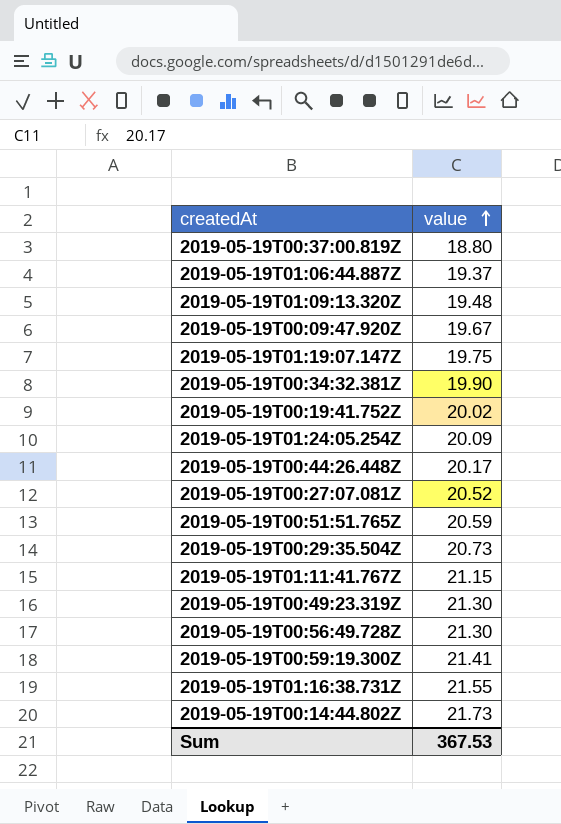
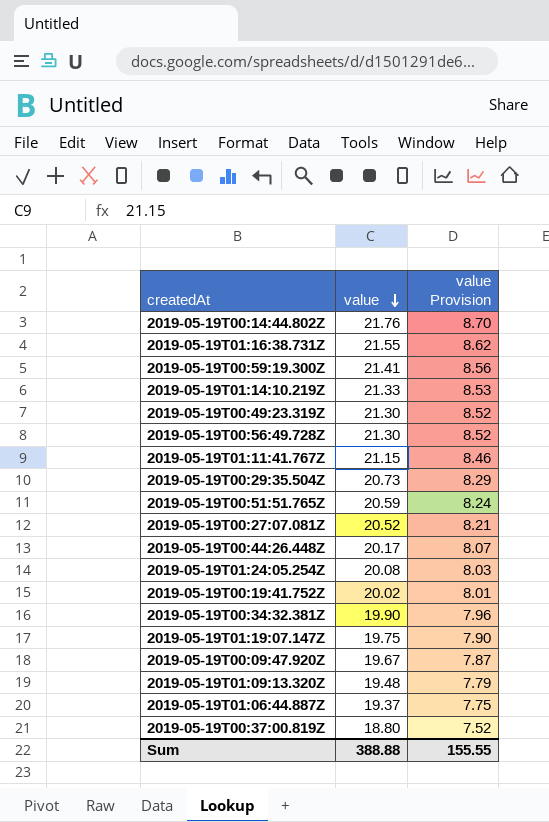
row order: value ascending -> value descending
column value Provision | formula: none -> [value] * 0.4
2019-05-19T00:14:44.802Z | value: 21.73 -> 21.76
row 2019-05-19T01:14:10.219Z: none -> 21.33 | 8.53
2019-05-19T01:24:05.254Z | value: 20.09 -> 20.08
Sum | value: 367.53 -> 388.88

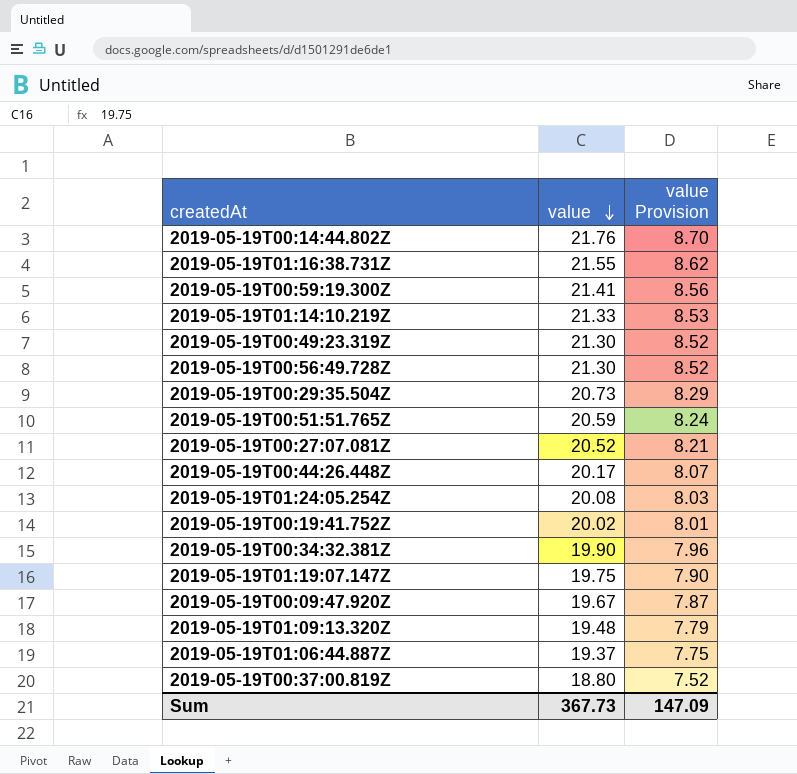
row 2019-05-19T01:11:41.767Z: 21.15 | 8.46 -> none
Sum | value: 388.88 -> 367.73
Sum | value Provision: 155.55 -> 147.09

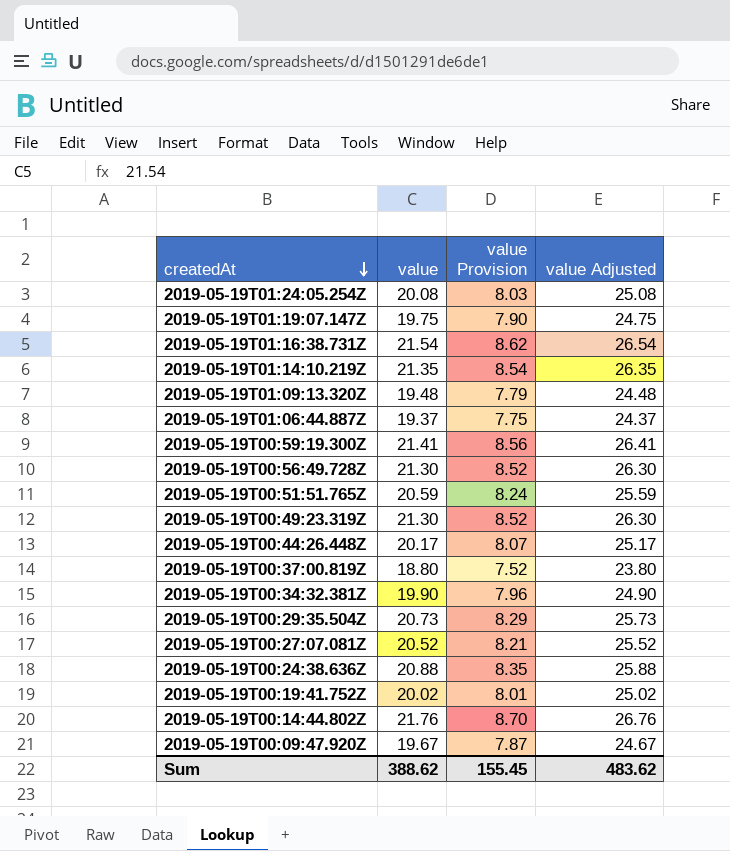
row order: value descending -> createdAt descending
column value Adjusted | formula: none -> [value] + 5
2019-05-19T01:16:38.731Z | value: 21.55 -> 21.54
2019-05-19T01:14:10.219Z | value: 21.33 -> 21.35
2019-05-19T01:14:10.219Z | value Provision: 8.53 -> 8.54
row 2019-05-19T00:24:38.636Z: none -> 20.88 | 8.35 | 25.88
Sum | value: 367.73 -> 388.62
Sum | value Provision: 147.09 -> 155.45

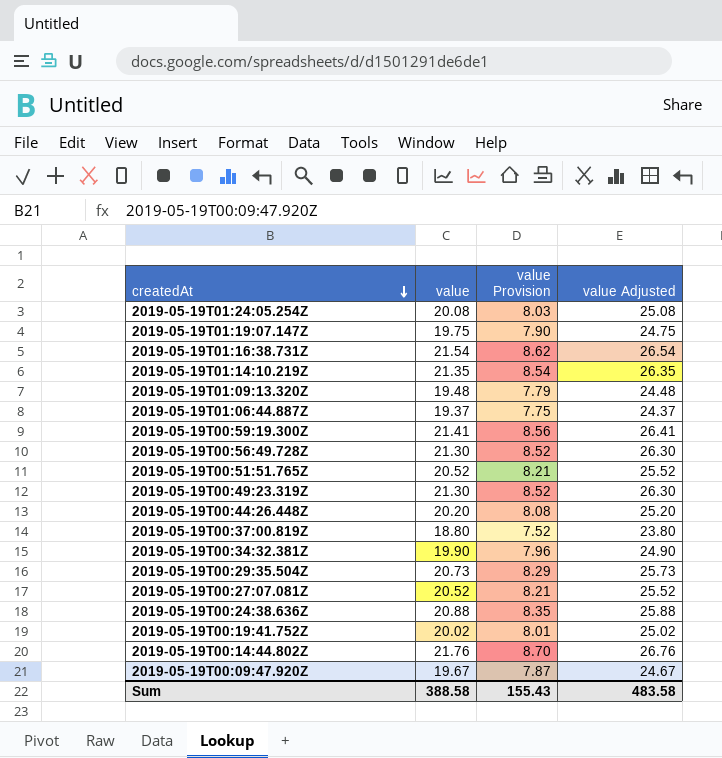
2019-05-19T00:51:51.765Z | value: 20.59 -> 20.52
2019-05-19T00:51:51.765Z | value Provision: 8.24 -> 8.21
2019-05-19T00:51:51.765Z | value Adjusted: 25.59 -> 25.52
2019-05-19T00:44:26.448Z | value: 20.17 -> 20.20
2019-05-19T00:44:26.448Z | value Provision: 8.07 -> 8.08
2019-05-19T00:44:26.448Z | value Adjusted: 25.17 -> 25.20
Sum | value: 388.62 -> 388.58
Sum | value Provision: 155.45 -> 155.43
Sum | value Adjusted: 483.62 -> 483.58

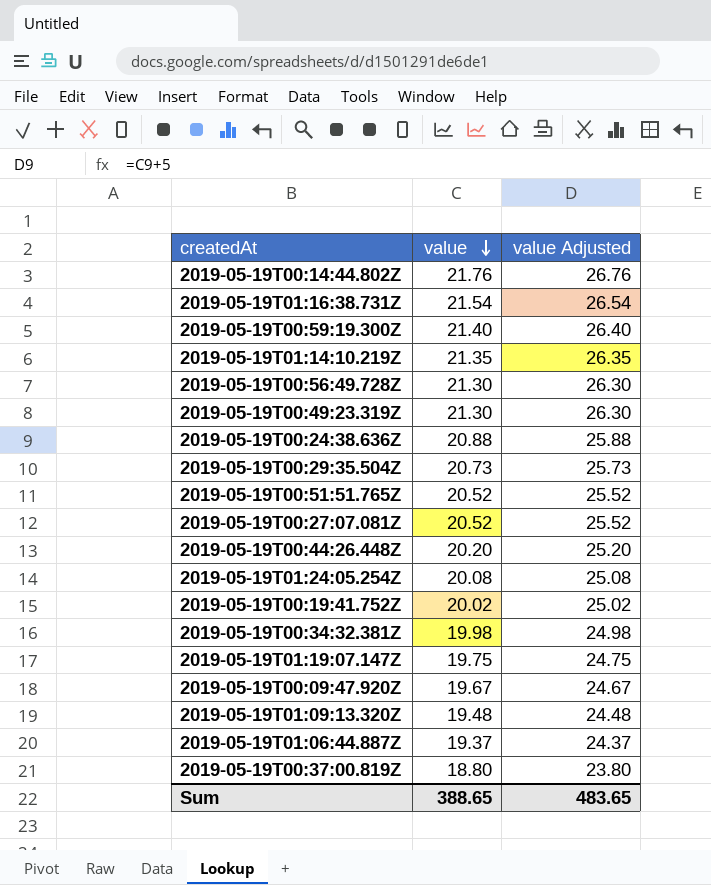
row order: createdAt descending -> value descending
column value Provision | formula: [value] * 0.4 -> none
2019-05-19T00:59:19.300Z | value: 21.41 -> 21.40
2019-05-19T00:59:19.300Z | value Adjusted: 26.41 -> 26.40
2019-05-19T00:34:32.381Z | value: 19.90 -> 19.98
2019-05-19T00:34:32.381Z | value Adjusted: 24.90 -> 24.98
Sum | value: 388.58 -> 388.65
Sum | value Adjusted: 483.58 -> 483.65

